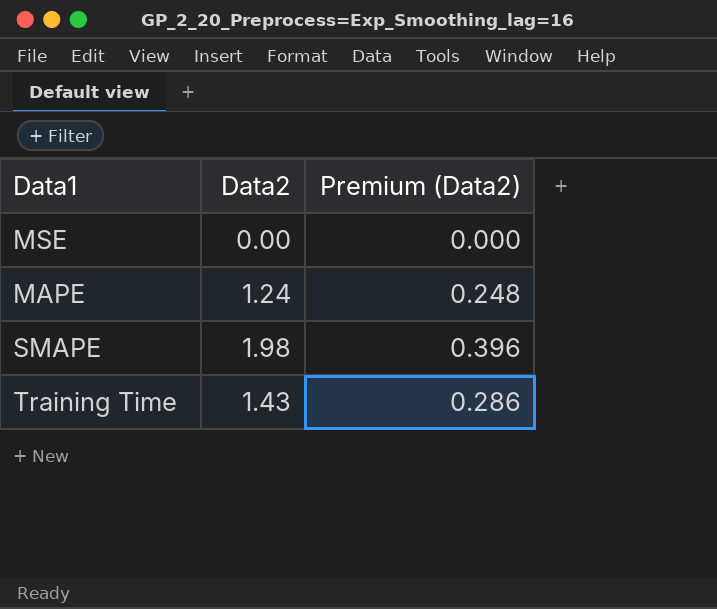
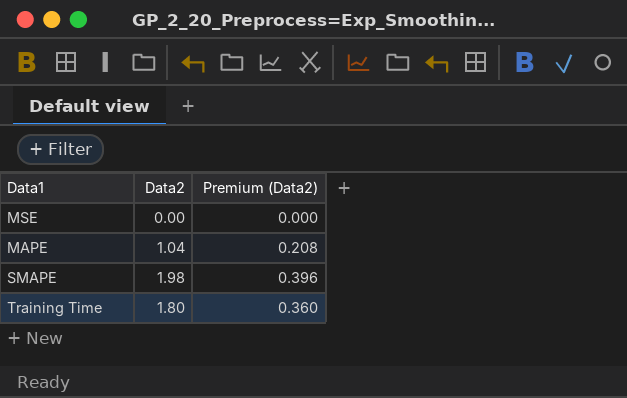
MAPE | Data2: 1.24 -> 1.04
MAPE | Premium (Data2): 0.248 -> 0.208
Training Time | Data2: 1.43 -> 1.80
Training Time | Premium (Data2): 0.286 -> 0.360

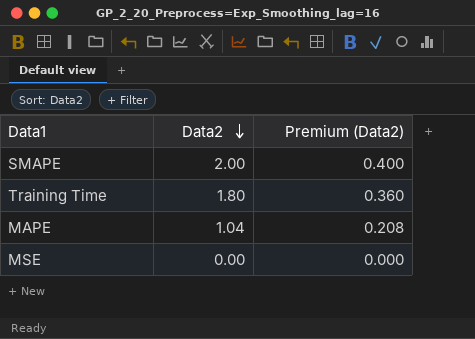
row order: none -> Data2 descending
SMAPE | Data2: 1.98 -> 2.00
SMAPE | Premium (Data2): 0.396 -> 0.400

